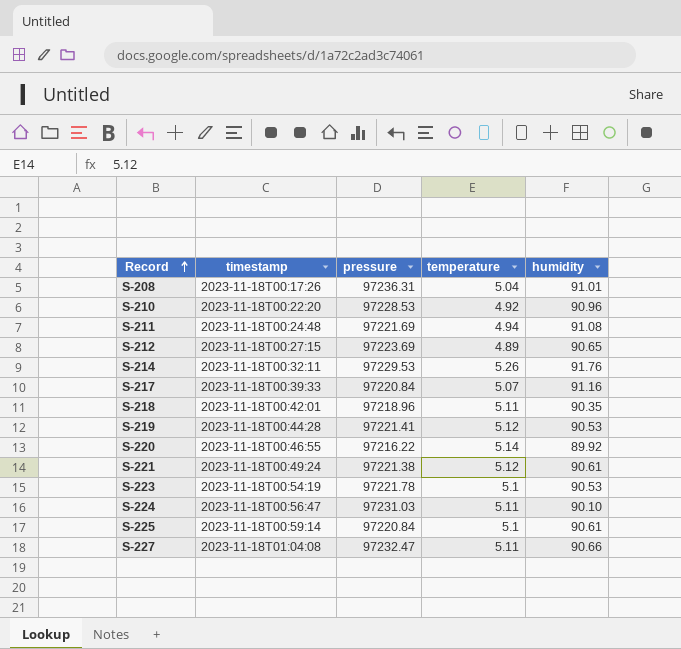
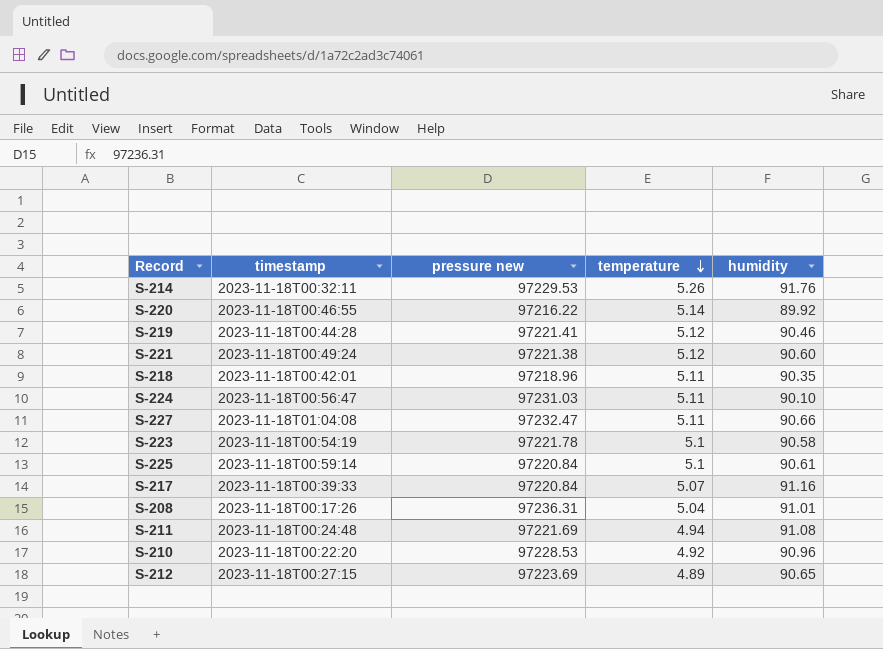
row order: Record ascending -> temperature descending
column name: pressure -> pressure new
S-219 | humidity: 90.53 -> 90.46
S-221 | humidity: 90.61 -> 90.60
S-223 | humidity: 90.53 -> 90.58

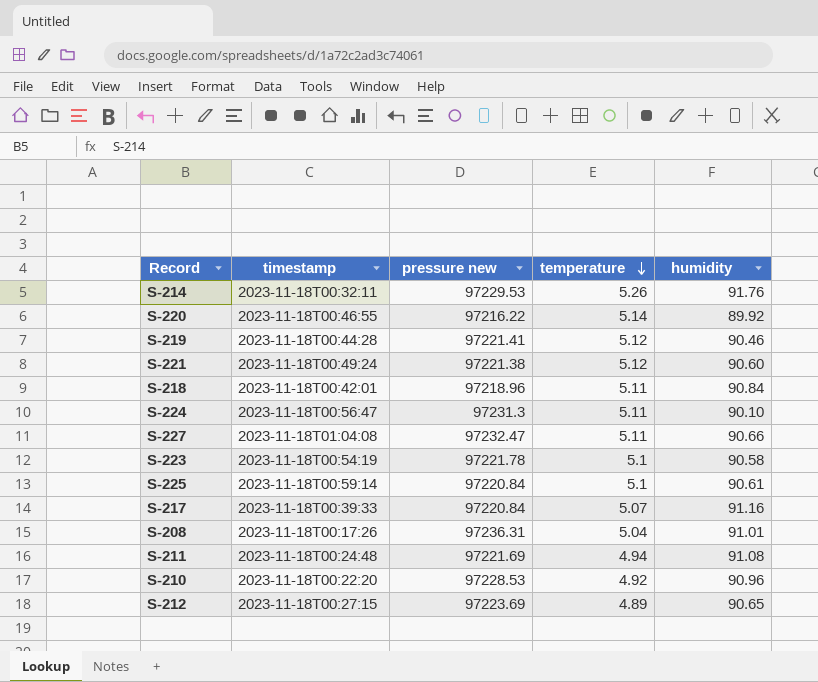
S-218 | humidity: 90.35 -> 90.84
S-224 | pressure new: 97231.03 -> 97231.3

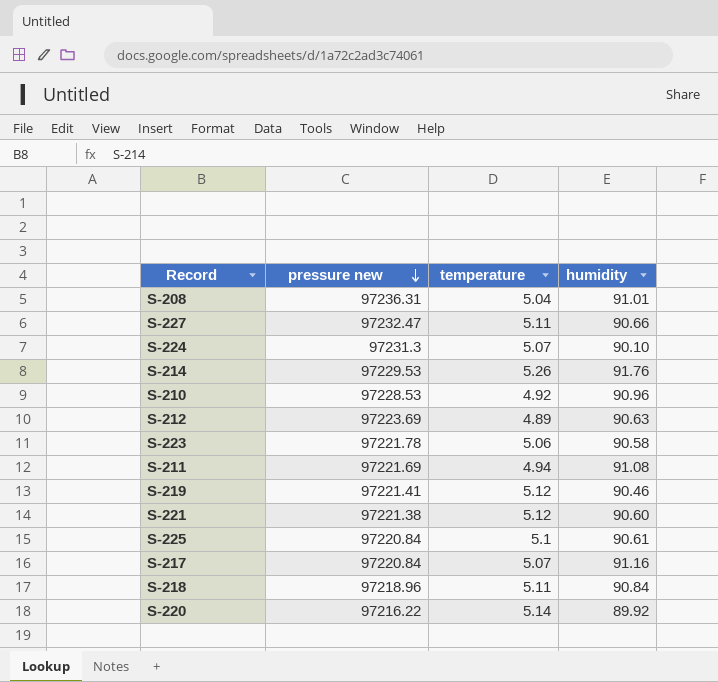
row order: temperature descending -> pressure new descending
column timestamp | position: 2 -> none
S-224 | temperature: 5.11 -> 5.07
S-212 | humidity: 90.65 -> 90.63
S-223 | temperature: 5.1 -> 5.06

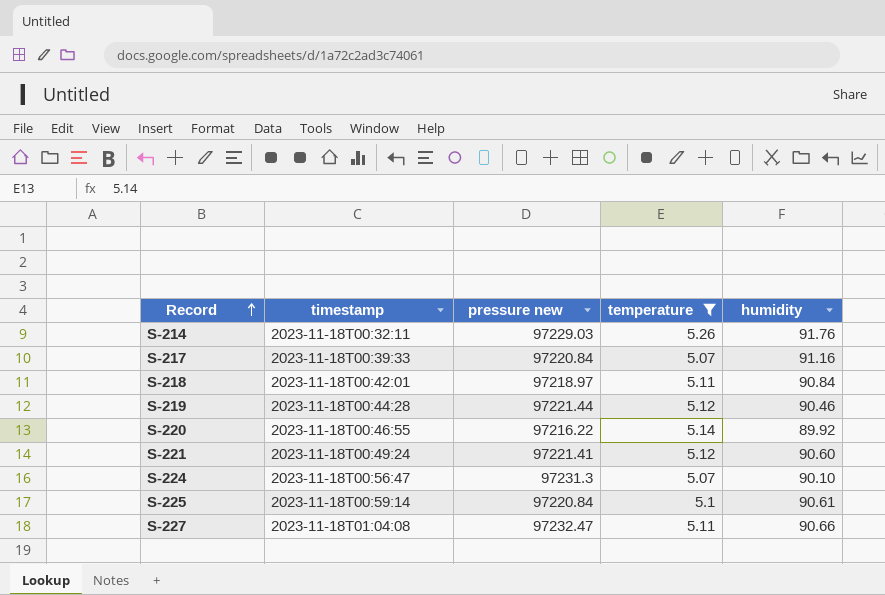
filter: none -> temperature >= 5.07
row order: pressure new descending -> Record ascending
column timestamp | position: none -> 2
S-214 | pressure new: 97229.53 -> 97229.03
S-218 | pressure new: 97218.96 -> 97218.97
S-219 | pressure new: 97221.41 -> 97221.44
S-221 | pressure new: 97221.38 -> 97221.41

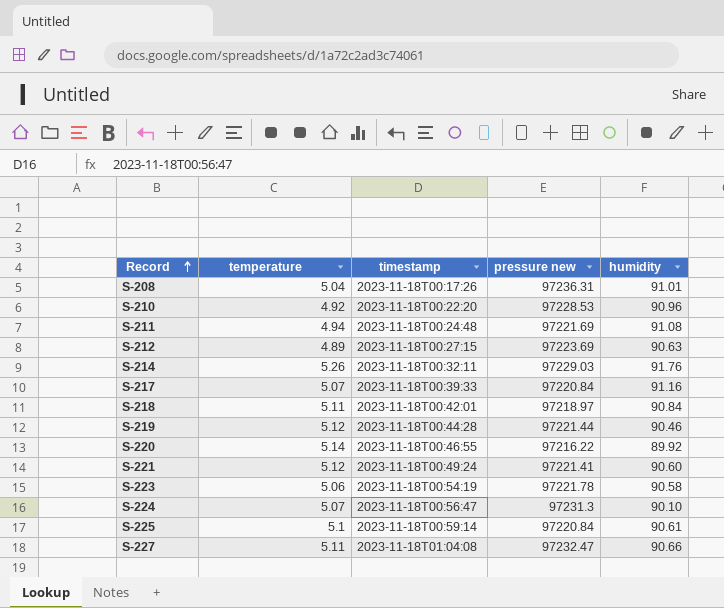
filter: temperature >= 5.07 -> none
column temperature | position: 4 -> 2

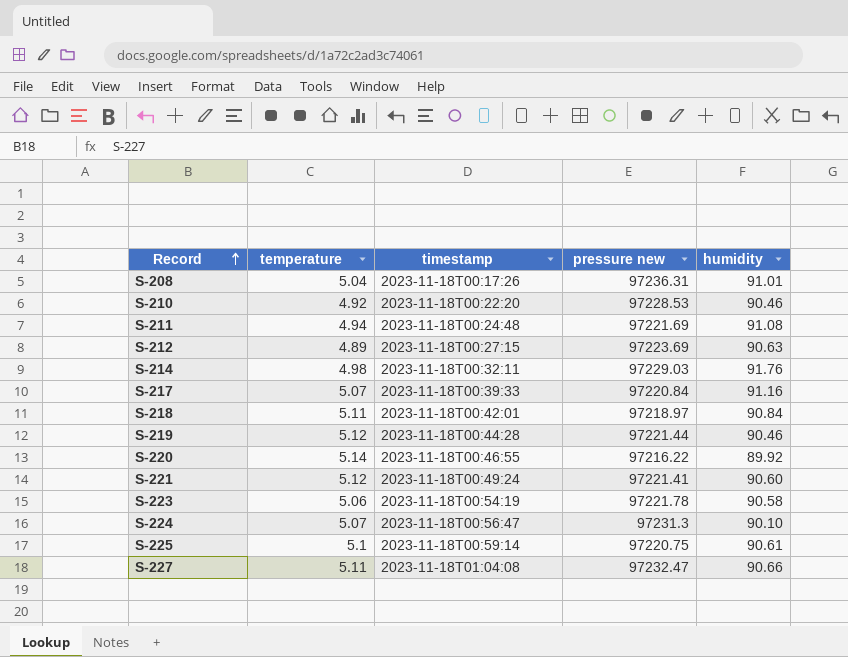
S-210 | humidity: 90.96 -> 90.46
S-214 | temperature: 5.26 -> 4.98
S-225 | pressure new: 97220.84 -> 97220.75

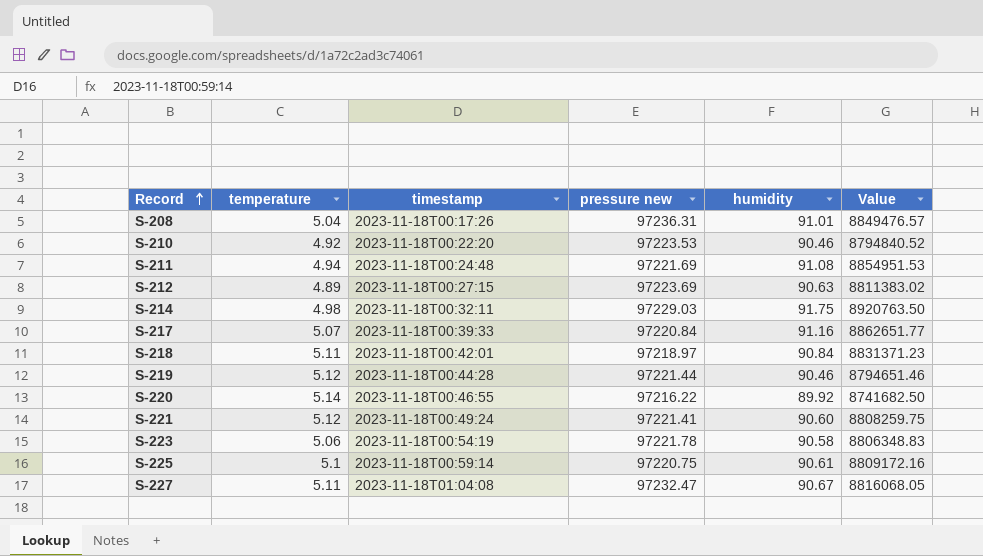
column Value | formula: none -> [pressure new] * [humidity]
row S-224: 5.07 | 2023-11-18T00:56:47 | 97231.3 | 90.10 -> none
S-210 | pressure new: 97228.53 -> 97223.53
S-214 | humidity: 91.76 -> 91.75
S-227 | humidity: 90.66 -> 90.67

